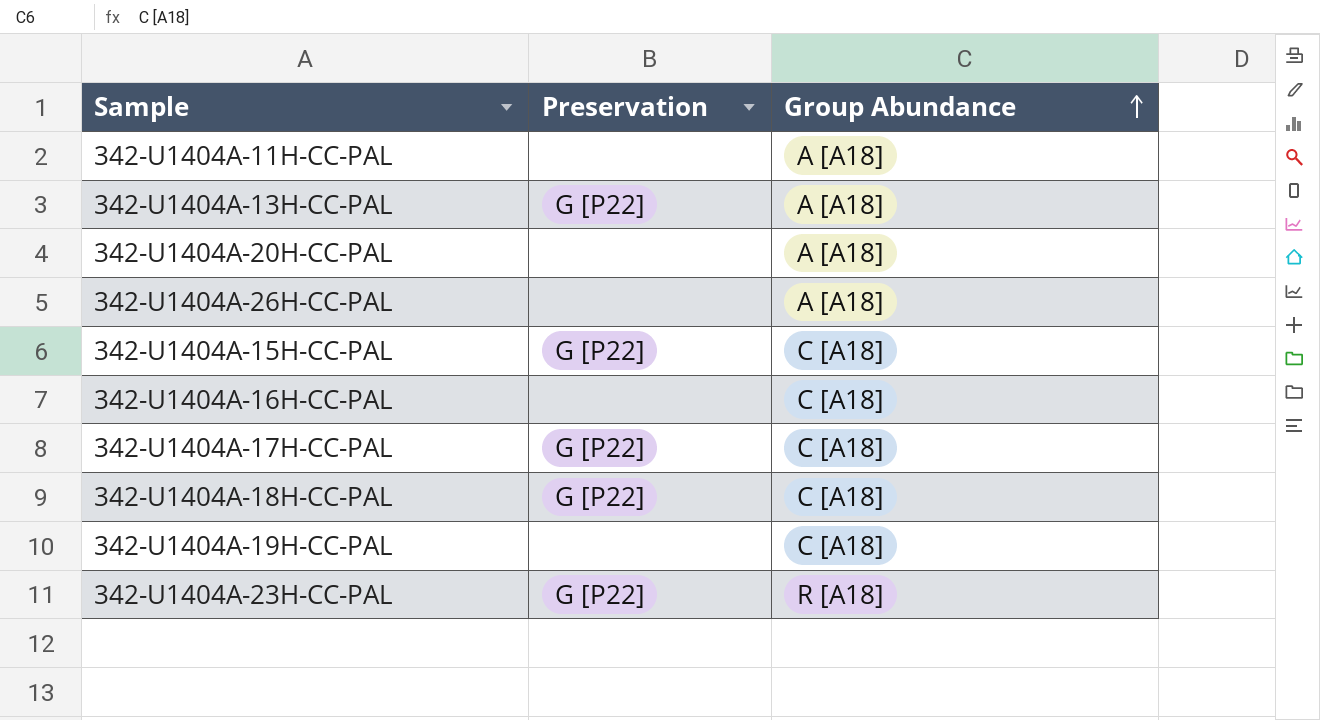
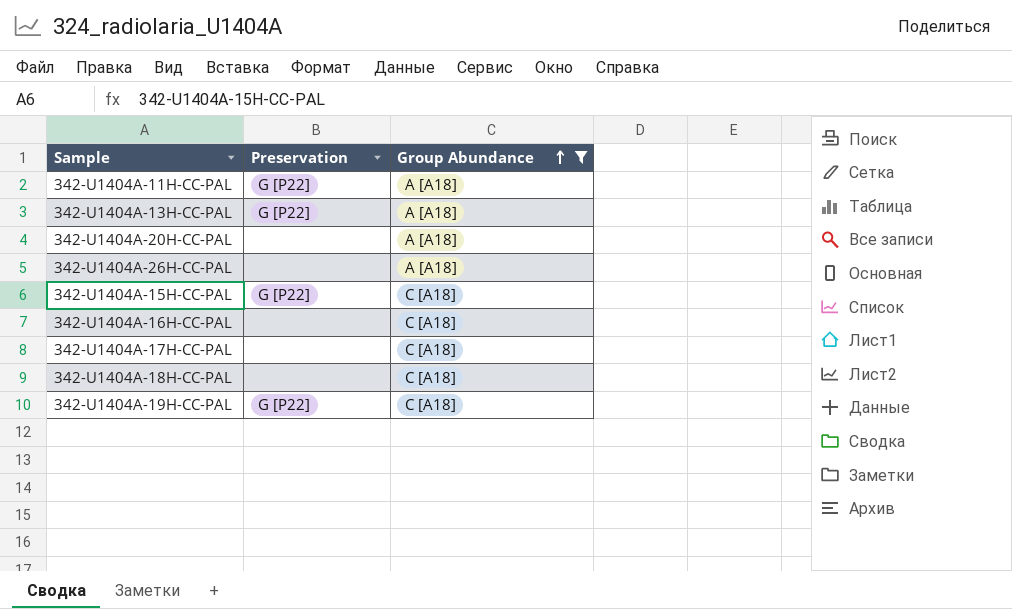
filter: none -> Group Abundance != R [A18]
342-U1404A-11H-CC-PAL | Preservation: none -> G [P22]
342-U1404A-17H-CC-PAL | Preservation: G [P22] -> none
342-U1404A-18H-CC-PAL | Preservation: G [P22] -> none
342-U1404A-19H-CC-PAL | Preservation: none -> G [P22]

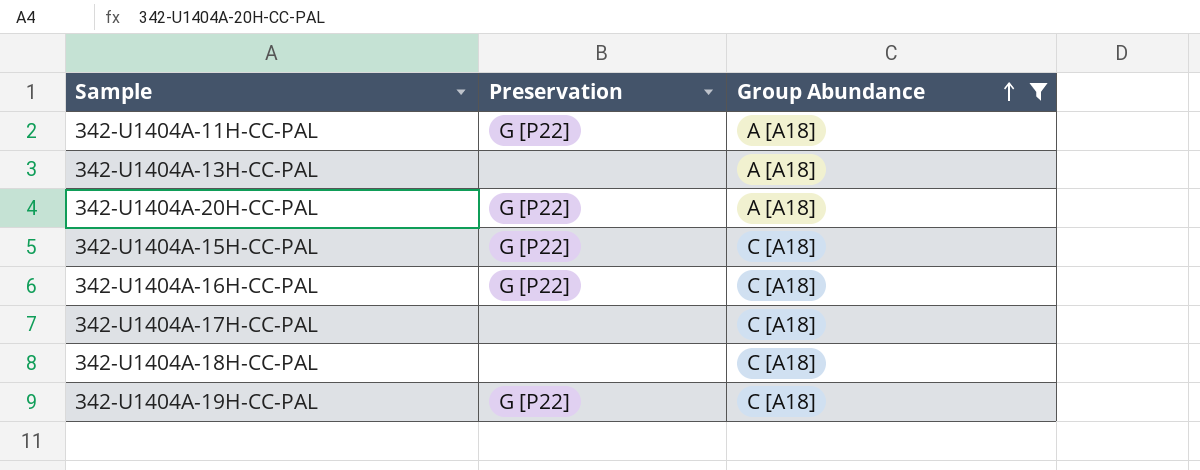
row 342-U1404A-26H-CC-PAL: none | A [A18] -> none
342-U1404A-13H-CC-PAL | Preservation: G [P22] -> none
342-U1404A-20H-CC-PAL | Preservation: none -> G [P22]
342-U1404A-16H-CC-PAL | Preservation: none -> G [P22]

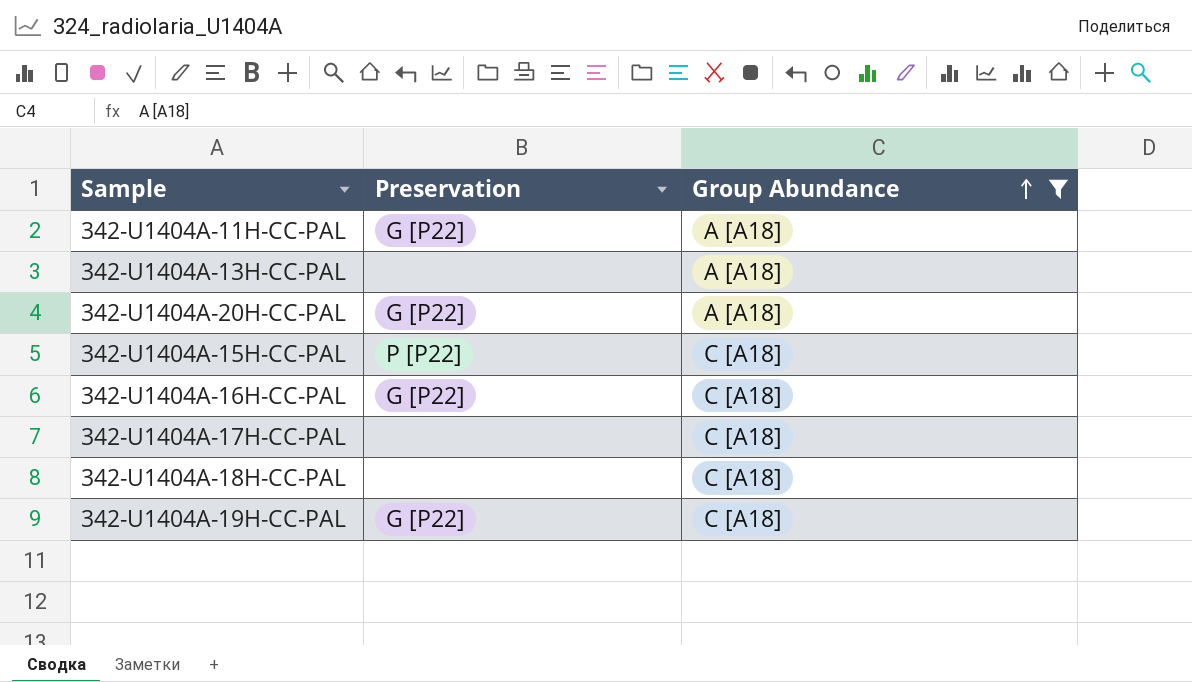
342-U1404A-15H-CC-PAL | Preservation: G [P22] -> P [P22]

